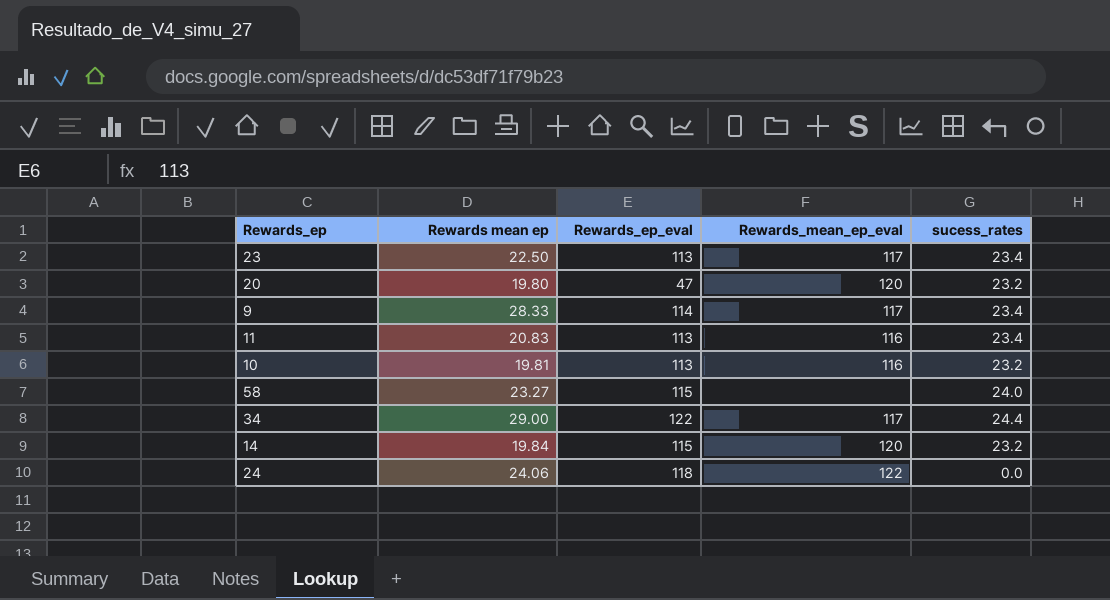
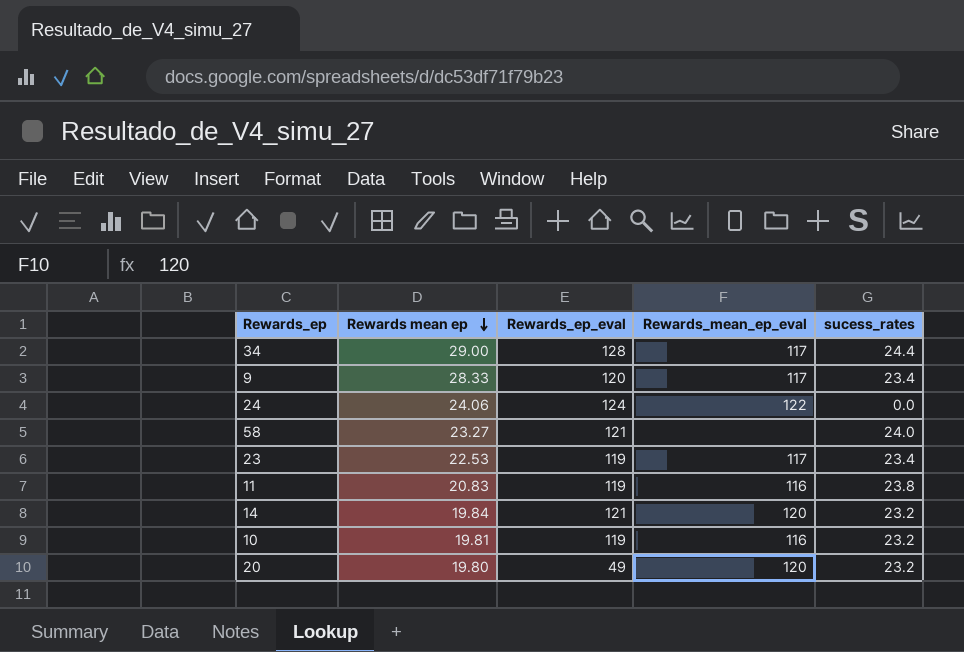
row order: none -> Rewards mean ep descending
34 | Rewards_ep_eval: 122 -> 128
9 | Rewards_ep_eval: 114 -> 120
24 | Rewards_ep_eval: 118 -> 124
58 | Rewards_ep_eval: 115 -> 121
23 | Rewards mean ep: 22.50 -> 22.53
23 | Rewards_ep_eval: 113 -> 119
11 | Rewards_ep_eval: 113 -> 119
11 | sucess_rates: 23.4 -> 23.8
14 | Rewards_ep_eval: 115 -> 121
10 | Rewards_ep_eval: 113 -> 119
20 | Rewards_ep_eval: 47 -> 49

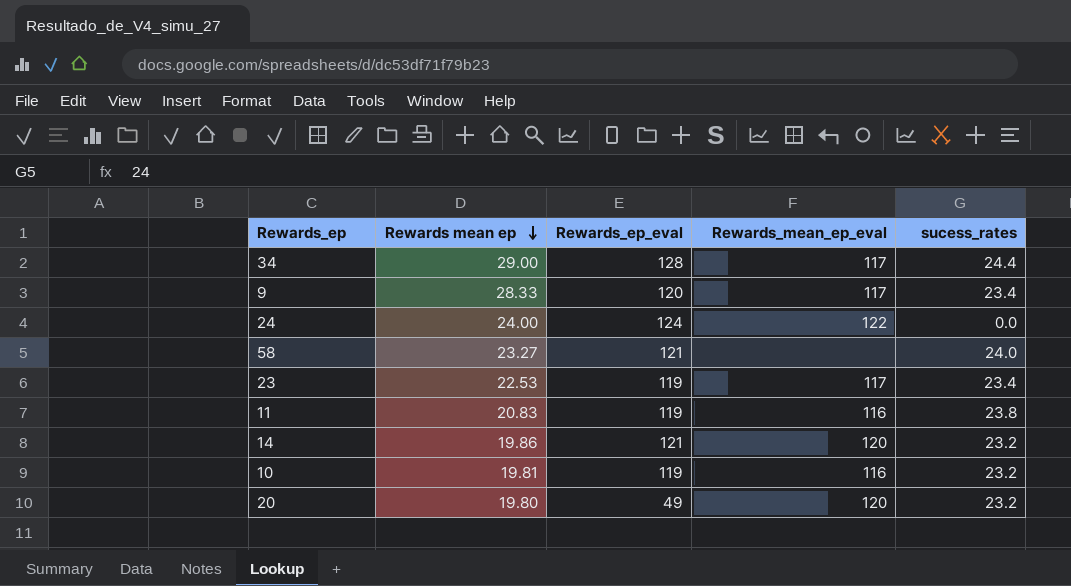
24 | Rewards mean ep: 24.06 -> 24.00
14 | Rewards mean ep: 19.84 -> 19.86

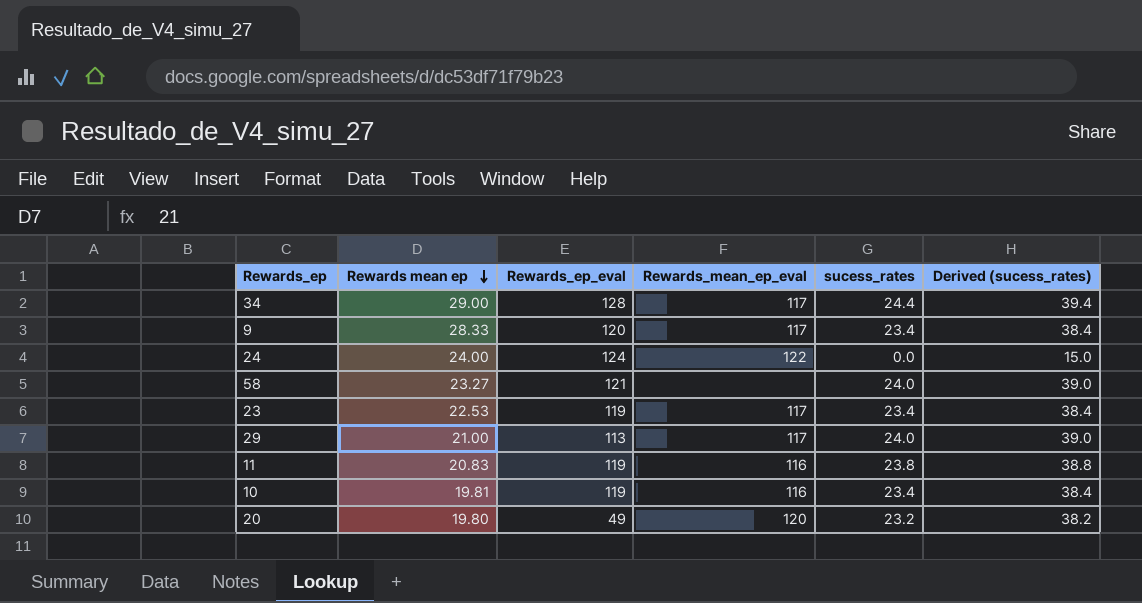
column Derived (sucess_rates) | formula: none -> [sucess_rates] + 15
row 14: 19.86 | 121 | 120 | 23.2 -> none
row 29: none -> 21.00 | 113 | 117 | 24.0 | 39.0
10 | sucess_rates: 23.2 -> 23.4

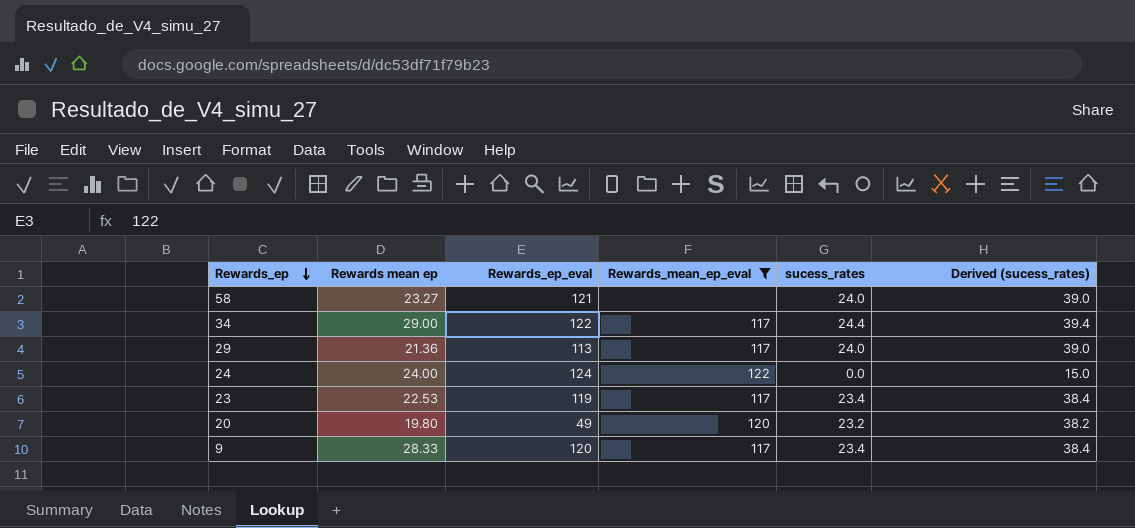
filter: none -> Rewards_mean_ep_eval != 116
row order: Rewards mean ep descending -> Rewards_ep descending
34 | Rewards_ep_eval: 128 -> 122
29 | Rewards mean ep: 21.00 -> 21.36

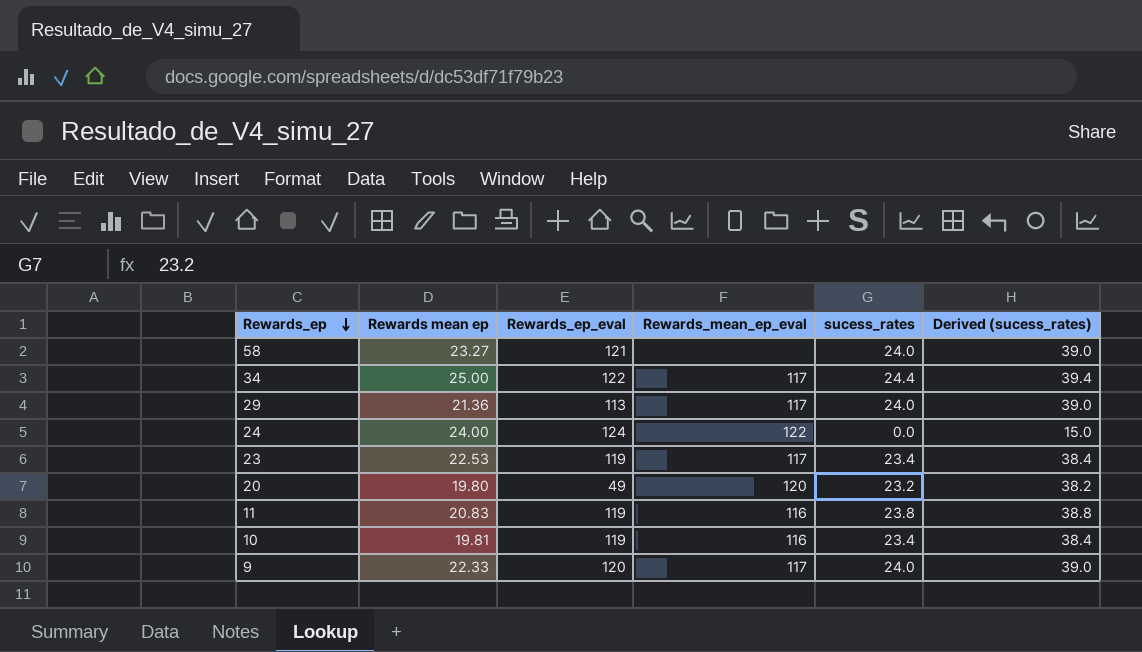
filter: Rewards_mean_ep_eval != 116 -> none
34 | Rewards mean ep: 29.00 -> 25.00
9 | Rewards mean ep: 28.33 -> 22.33
9 | sucess_rates: 23.4 -> 24.0
9 | Derived (sucess_rates): 38.4 -> 39.0

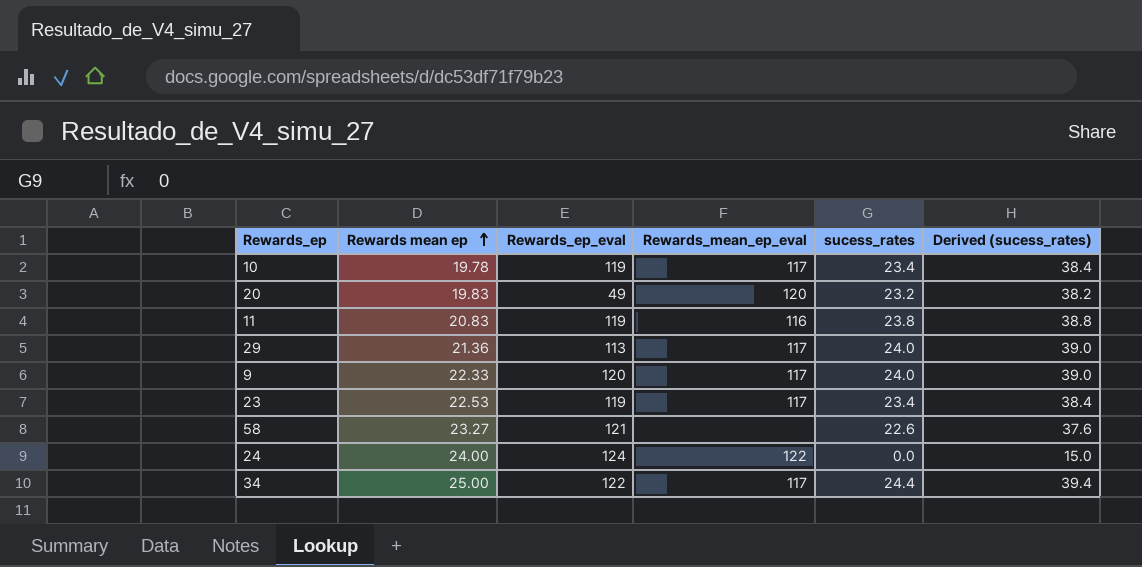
row order: Rewards_ep descending -> Rewards mean ep ascending
10 | Rewards mean ep: 19.81 -> 19.78
10 | Rewards_mean_ep_eval: 116 -> 117
20 | Rewards mean ep: 19.80 -> 19.83
58 | sucess_rates: 24.0 -> 22.6
58 | Derived (sucess_rates): 39.0 -> 37.6

